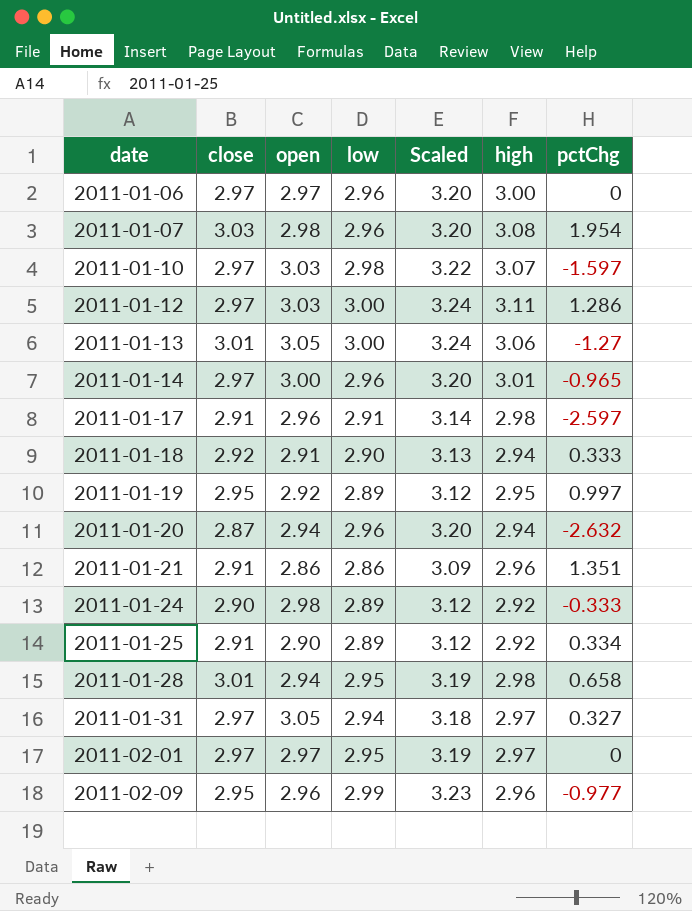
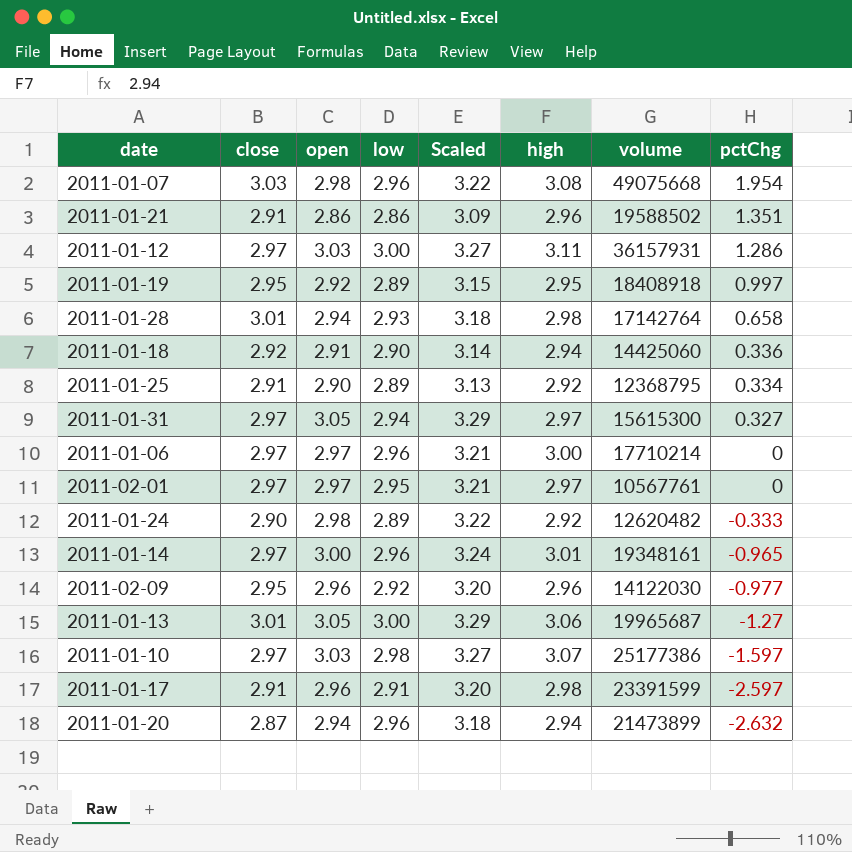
row order: date ascending -> pctChg descending
column Scaled | formula: [low] * 1.08 -> [open] * 1.08
column volume | position: none -> 7
2011-01-28 | low: 2.95 -> 2.93
2011-01-18 | pctChg: 0.333 -> 0.336
2011-02-09 | low: 2.99 -> 2.92

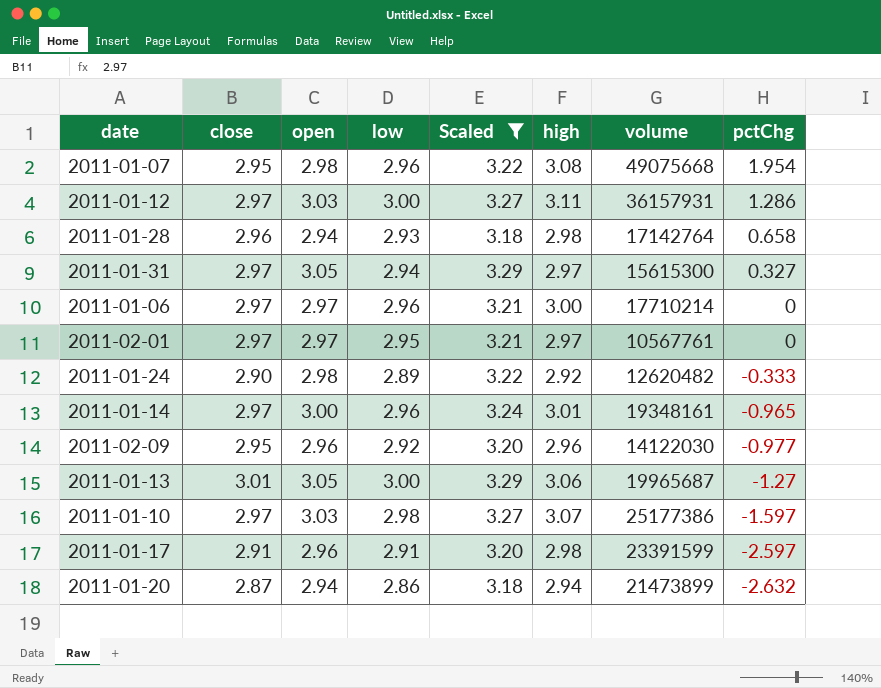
filter: none -> Scaled >= 3.18
2011-01-07 | close: 3.03 -> 2.95
2011-01-28 | close: 3.01 -> 2.96
2011-01-20 | low: 2.96 -> 2.86

